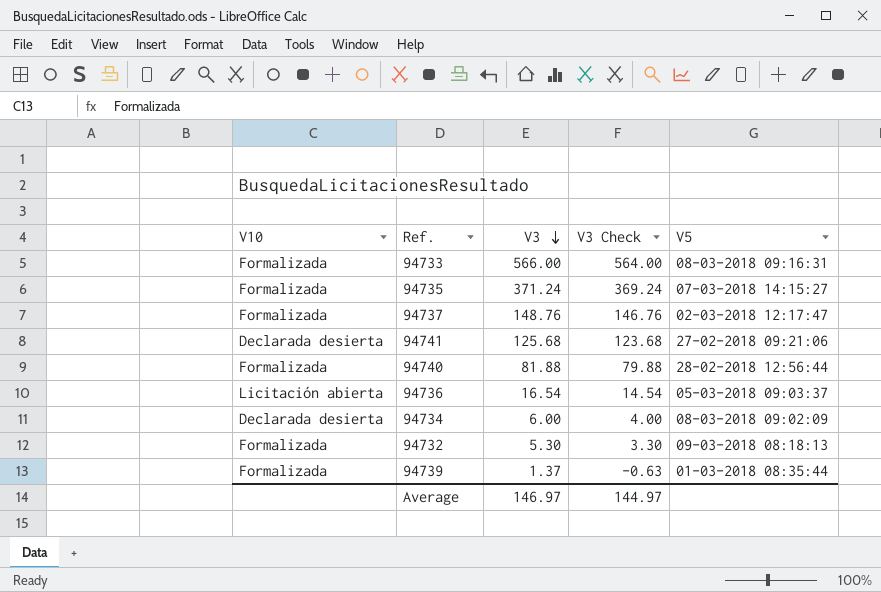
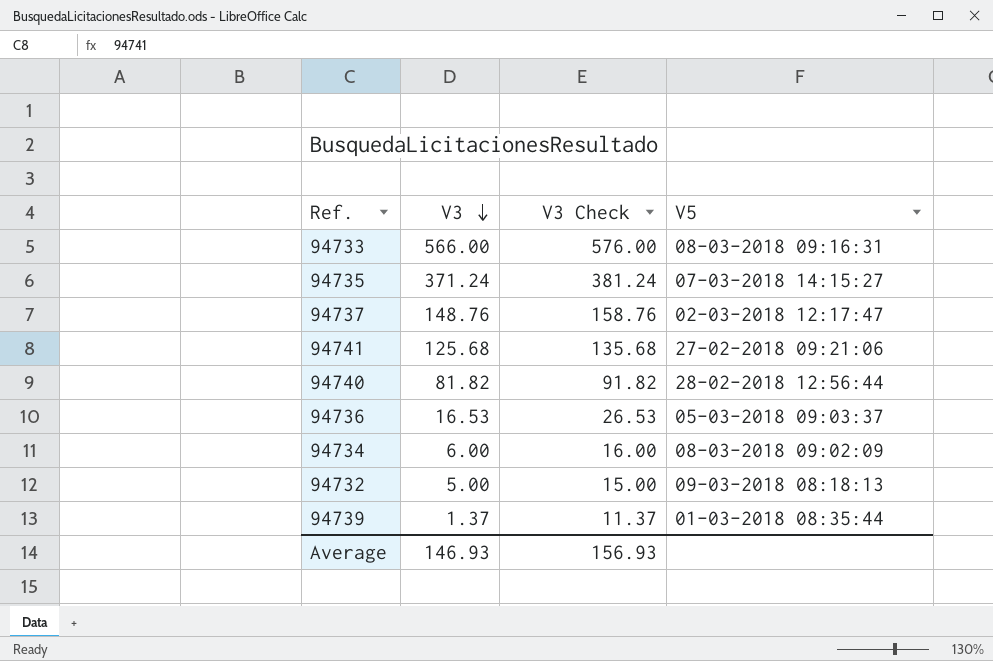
column V10 | position: 1 -> none
column V3 Check | formula: [V3] - 2 -> [V3] + 10
94740 | V3: 81.88 -> 81.82
94736 | V3: 16.54 -> 16.53
94732 | V3: 5.30 -> 5.00
Average | V3: 146.97 -> 146.93
Average | V3 Check: 144.97 -> 156.93

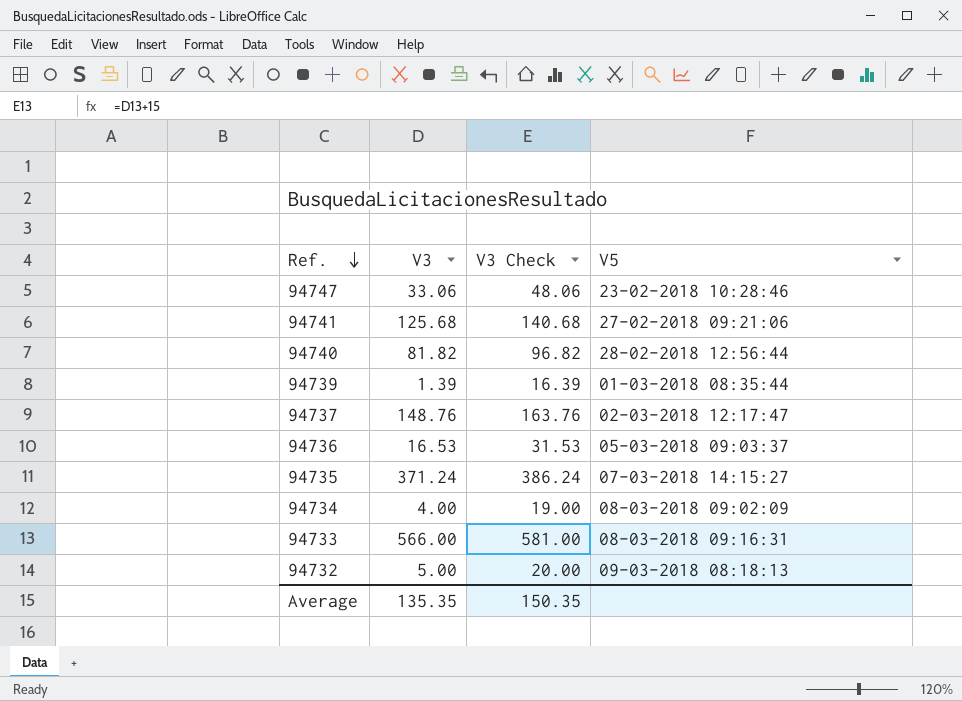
row order: V3 descending -> Ref. descending
column V3 Check | formula: [V3] + 10 -> [V3] + 15
row 94747: none -> 33.06 | 48.06 | 23-02-2018 10:28:46
94739 | V3: 1.37 -> 1.39
94734 | V3: 6.00 -> 4.00
Average | V3: 146.93 -> 135.35
Average | V3 Check: 156.93 -> 150.35

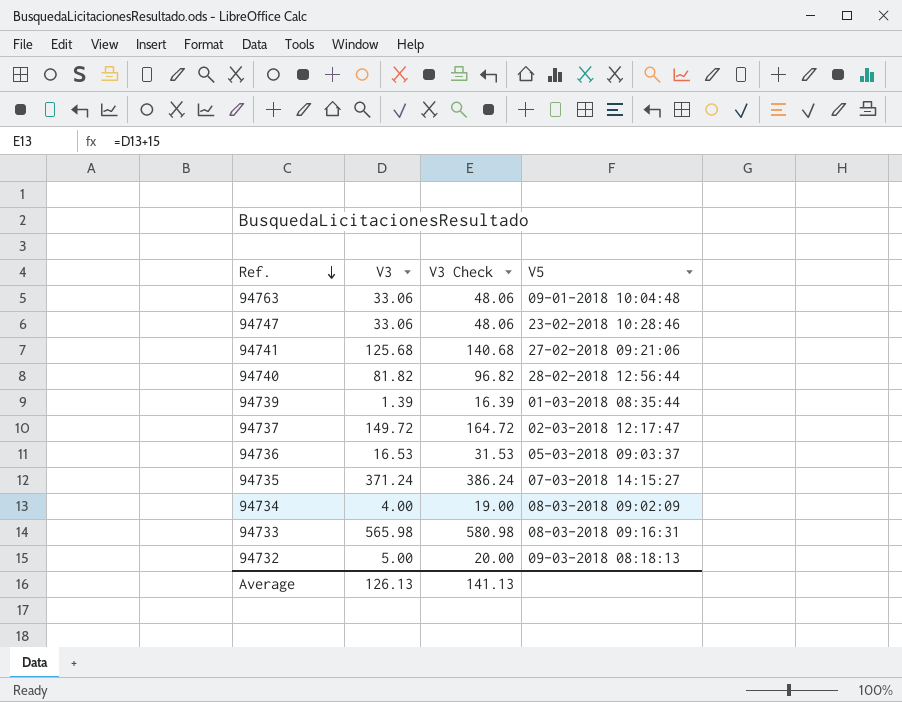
row 94763: none -> 33.06 | 48.06 | 09-01-2018 10:04:48
94737 | V3: 148.76 -> 149.72
94737 | V3 Check: 163.76 -> 164.72
94733 | V3: 566.00 -> 565.98
94733 | V3 Check: 581.00 -> 580.98
Average | V3: 135.35 -> 126.13
Average | V3 Check: 150.35 -> 141.13

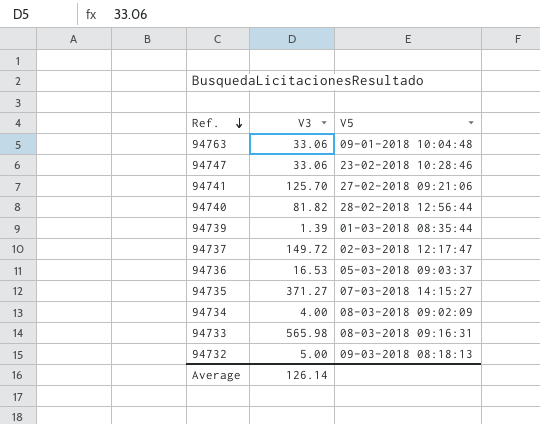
column V3 Check | formula: [V3] + 15 -> none
94741 | V3: 125.68 -> 125.70
94735 | V3: 371.24 -> 371.27
Average | V3: 126.13 -> 126.14

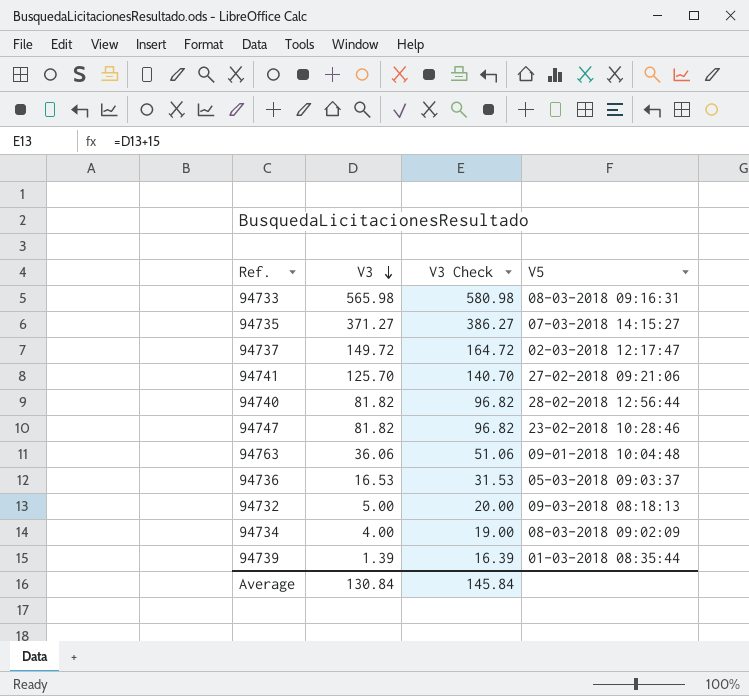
row order: Ref. descending -> V3 descending
column V3 Check | formula: none -> [V3] + 15
94747 | V3: 33.06 -> 81.82
94763 | V3: 33.06 -> 36.06
Average | V3: 126.14 -> 130.84

